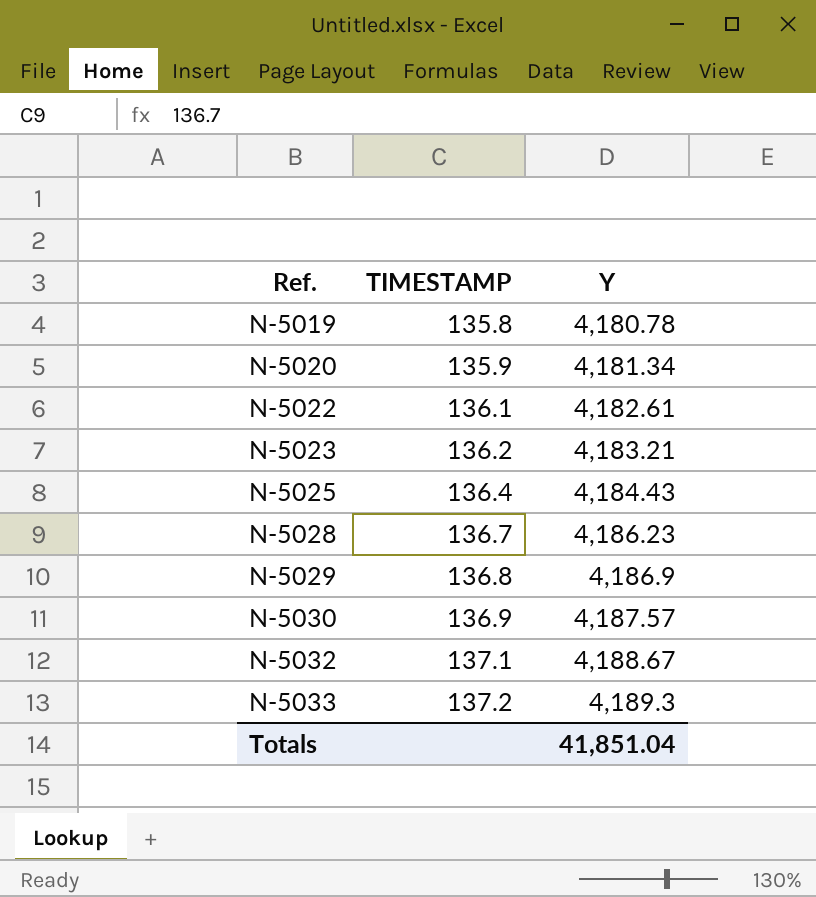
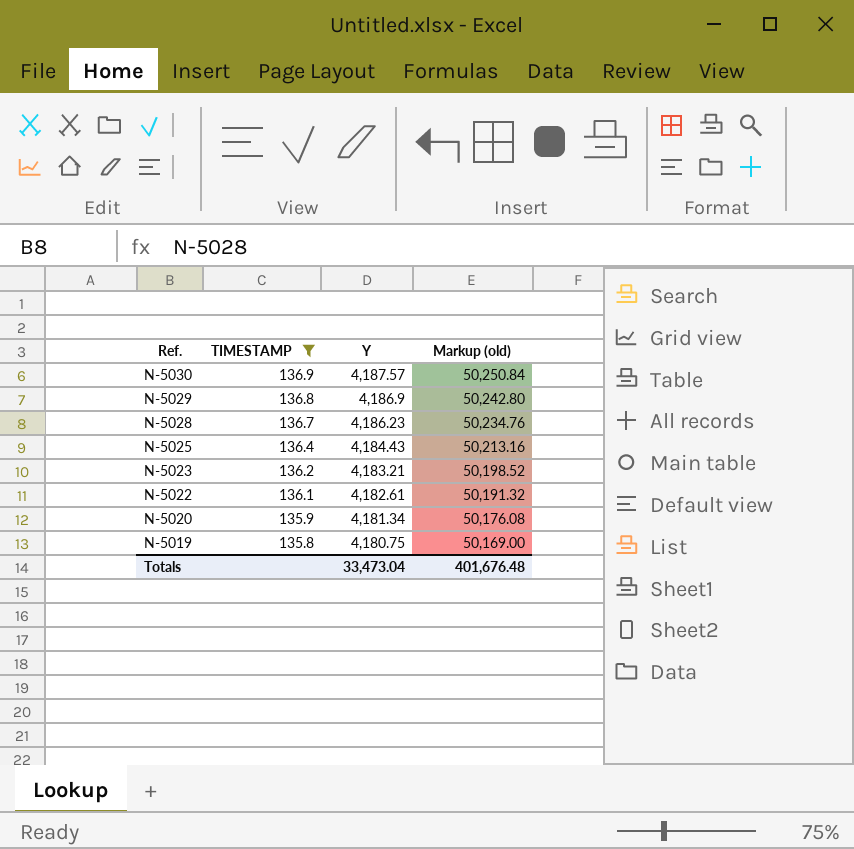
filter: none -> TIMESTAMP <= 136.9
row order: Ref. ascending -> Ref. descending
column Markup (old) | formula: none -> [Y] * 12
N-5019 | Y: 4,180.78 -> 4,180.75
Totals | Y: 41,851.04 -> 33,473.04

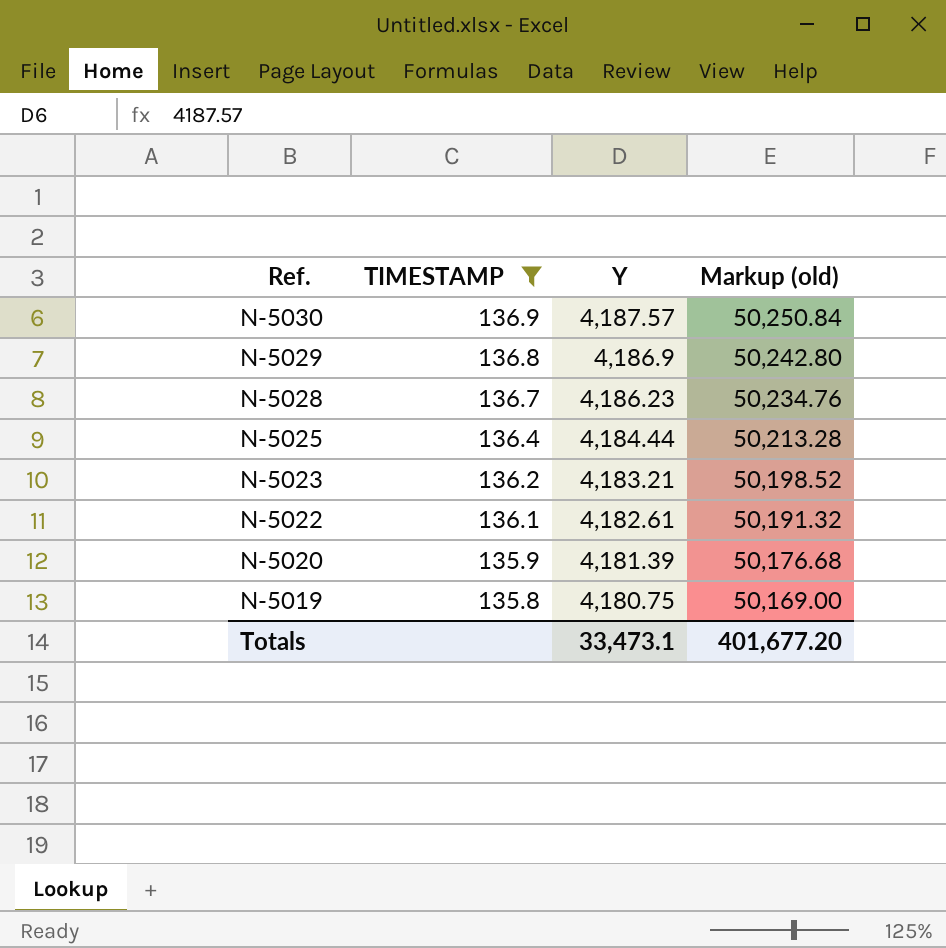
N-5025 | Y: 4,184.43 -> 4,184.44
N-5025 | Markup (old): 50,213.16 -> 50,213.28
N-5020 | Y: 4,181.34 -> 4,181.39
N-5020 | Markup (old): 50,176.08 -> 50,176.68
Totals | Y: 33,473.04 -> 33,473.1
Totals | Markup (old): 401,676.48 -> 401,677.20

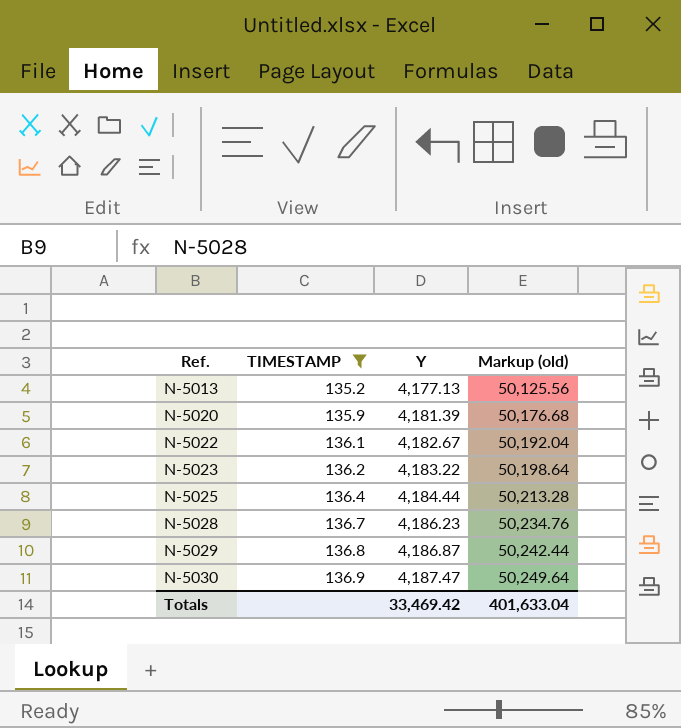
row order: Ref. descending -> Ref. ascending
row N-5019: 135.8 | 4,180.75 | 50,169.00 -> none
row N-5013: none -> 135.2 | 4,177.13 | 50,125.56
N-5022 | Y: 4,182.61 -> 4,182.67
N-5022 | Markup (old): 50,191.32 -> 50,192.04
N-5023 | Y: 4,183.21 -> 4,183.22
N-5023 | Markup (old): 50,198.52 -> 50,198.64
N-5029 | Y: 4,186.9 -> 4,186.87
N-5029 | Markup (old): 50,242.80 -> 50,242.44
N-5030 | Y: 4,187.57 -> 4,187.47
N-5030 | Markup (old): 50,250.84 -> 50,249.64
Totals | Y: 33,473.1 -> 33,469.42
Totals | Markup (old): 401,677.20 -> 401,633.04

